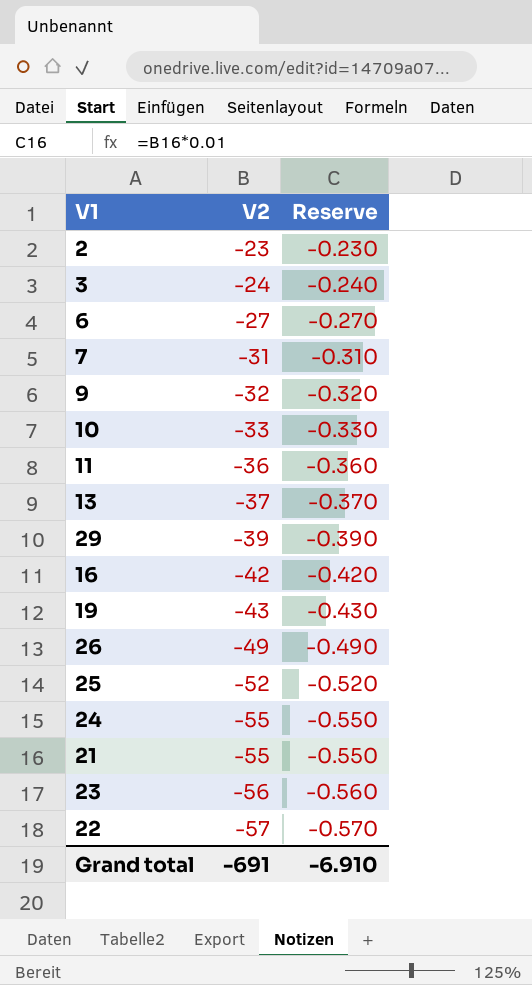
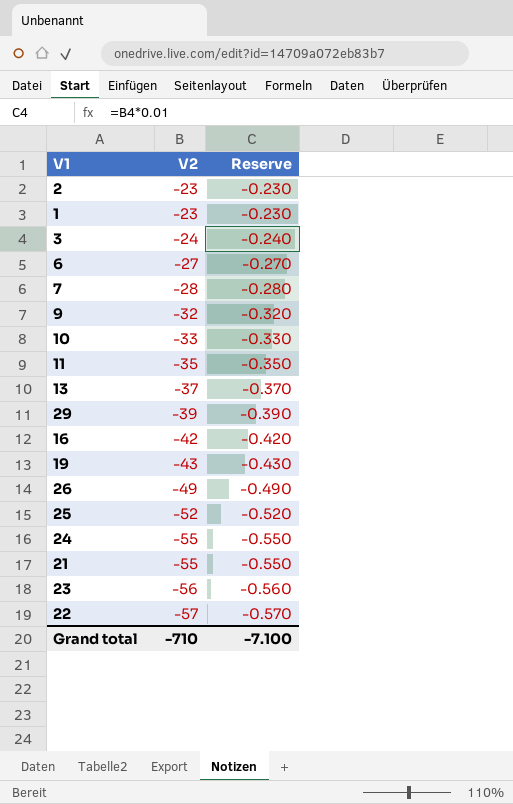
row 1: none -> -23 | -0.230
7 | V2: -31 -> -28
7 | Reserve: -0.310 -> -0.280
11 | V2: -36 -> -35
11 | Reserve: -0.360 -> -0.350
Grand total | V2: -691 -> -710
Grand total | Reserve: -6.910 -> -7.100

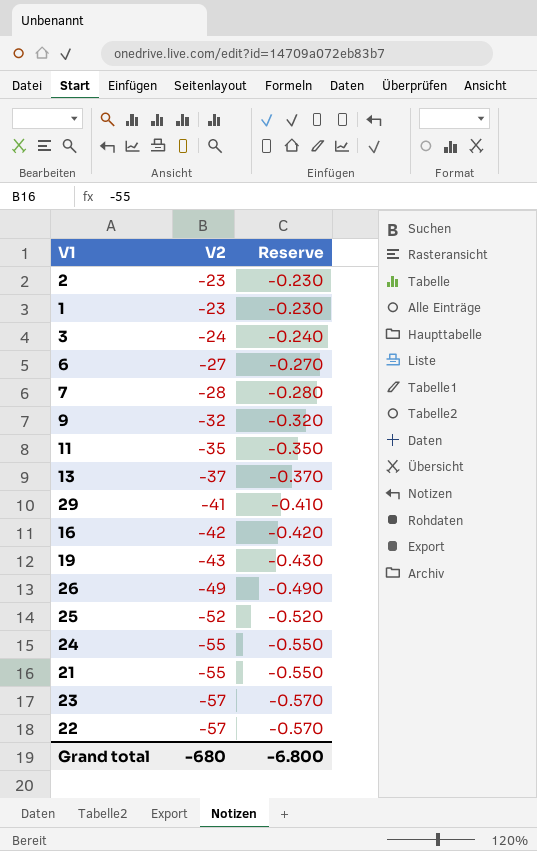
row 10: -33 | -0.330 -> none
29 | V2: -39 -> -41
29 | Reserve: -0.390 -> -0.410
23 | V2: -56 -> -57
23 | Reserve: -0.560 -> -0.570
Grand total | V2: -710 -> -680
Grand total | Reserve: -7.100 -> -6.800

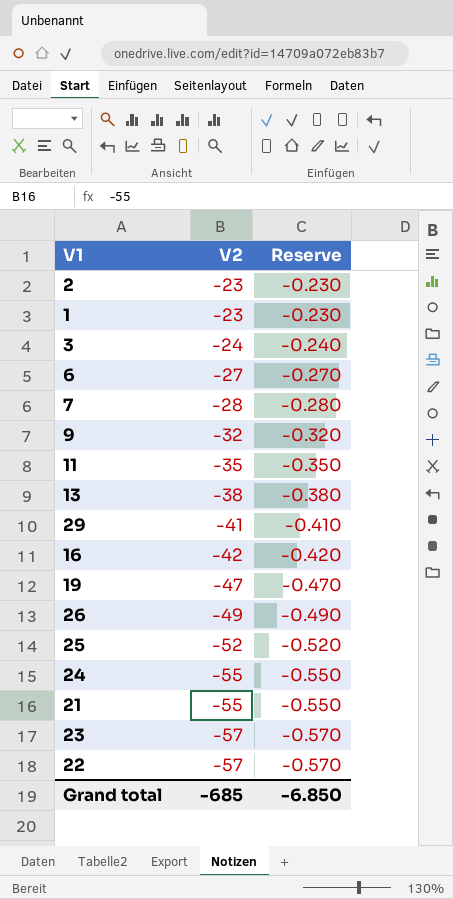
13 | V2: -37 -> -38
13 | Reserve: -0.370 -> -0.380
19 | V2: -43 -> -47
19 | Reserve: -0.430 -> -0.470
Grand total | V2: -680 -> -685
Grand total | Reserve: -6.800 -> -6.850

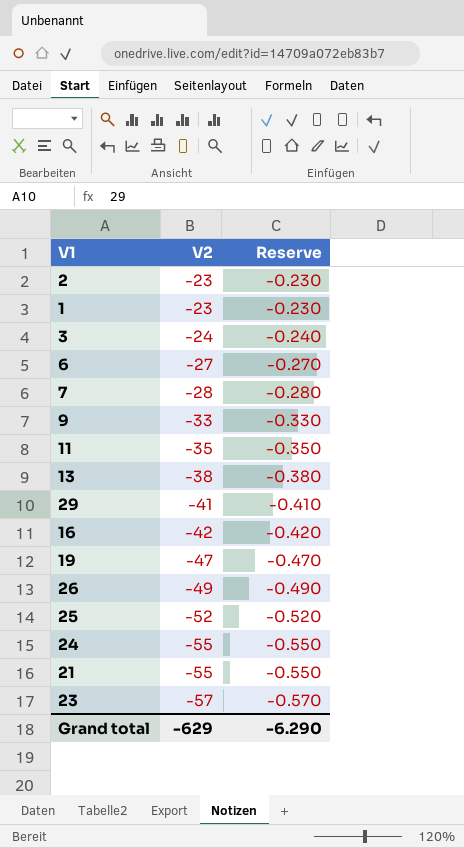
row 22: -57 | -0.570 -> none
9 | V2: -32 -> -33
9 | Reserve: -0.320 -> -0.330
Grand total | V2: -685 -> -629
Grand total | Reserve: -6.850 -> -6.290

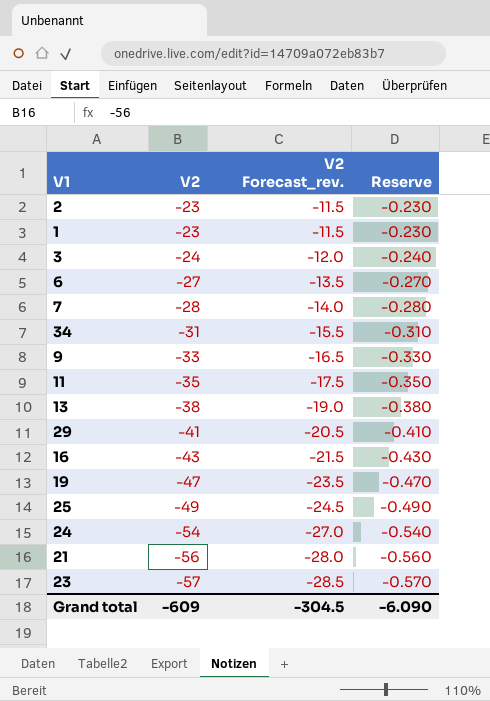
column V2 Forecast_rev. | formula: none -> [V2] * 0.5
row 26: -49 | -0.490 -> none
row 34: none -> -31 | -15.5 | -0.310
16 | V2: -42 -> -43
16 | Reserve: -0.420 -> -0.430
25 | V2: -52 -> -49
25 | Reserve: -0.520 -> -0.490
24 | V2: -55 -> -54
24 | Reserve: -0.550 -> -0.540
21 | V2: -55 -> -56
21 | Reserve: -0.550 -> -0.560
Grand total | V2: -629 -> -609
Grand total | Reserve: -6.290 -> -6.090

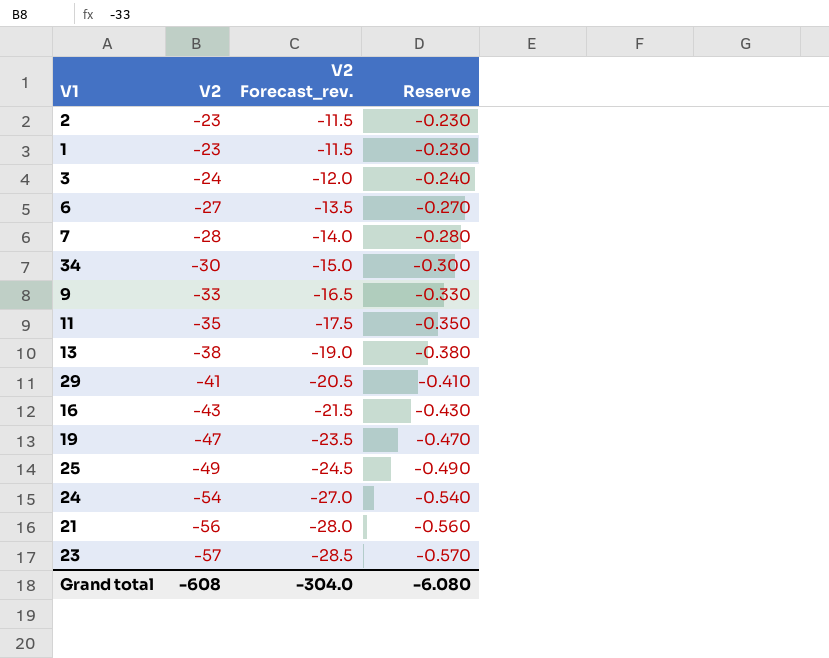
34 | V2: -31 -> -30
34 | V2 Forecast_rev.: -15.5 -> -15.0
34 | Reserve: -0.310 -> -0.300
Grand total | V2: -609 -> -608
Grand total | V2 Forecast_rev.: -304.5 -> -304.0
Grand total | Reserve: -6.090 -> -6.080

